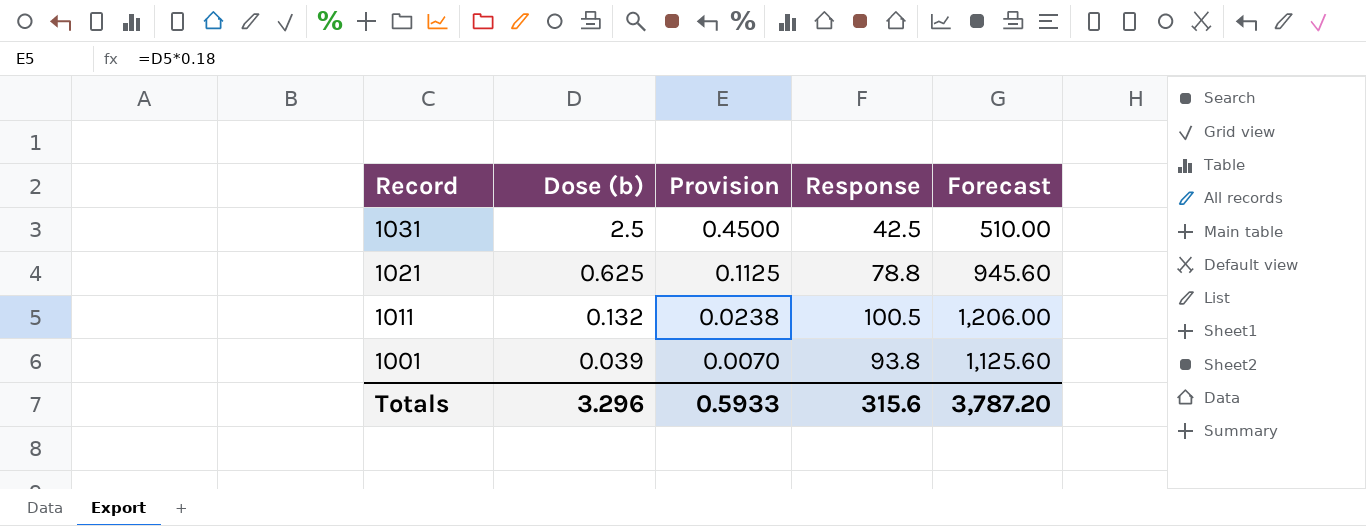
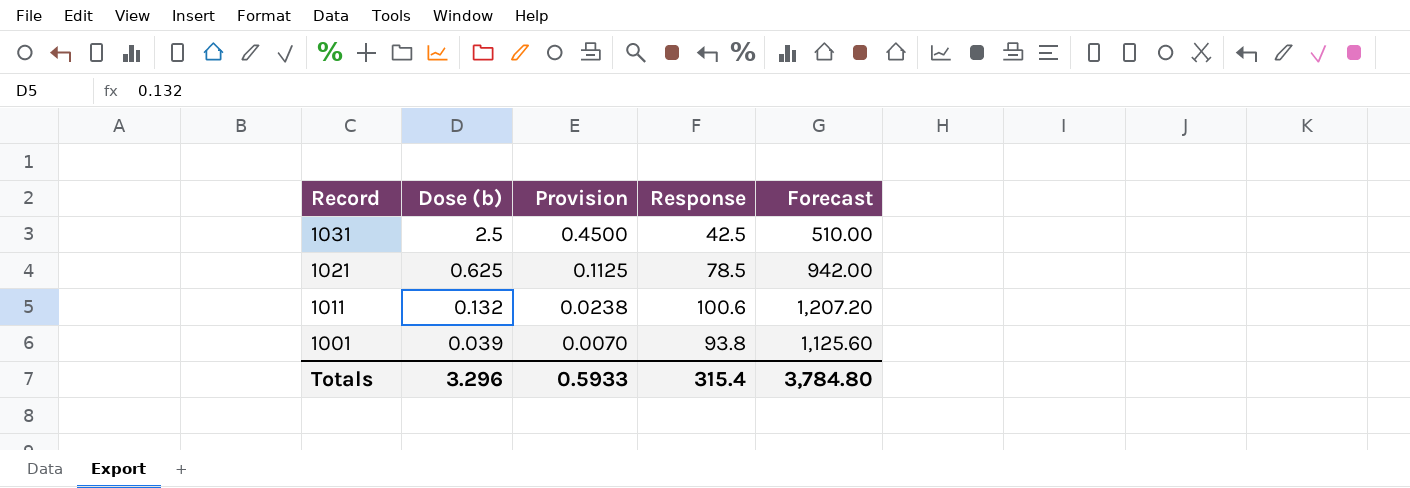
1021 | Response: 78.8 -> 78.5
1021 | Forecast: 945.60 -> 942.00
1011 | Response: 100.5 -> 100.6
1011 | Forecast: 1,206.00 -> 1,207.20
Totals | Response: 315.6 -> 315.4
Totals | Forecast: 3,787.20 -> 3,784.80

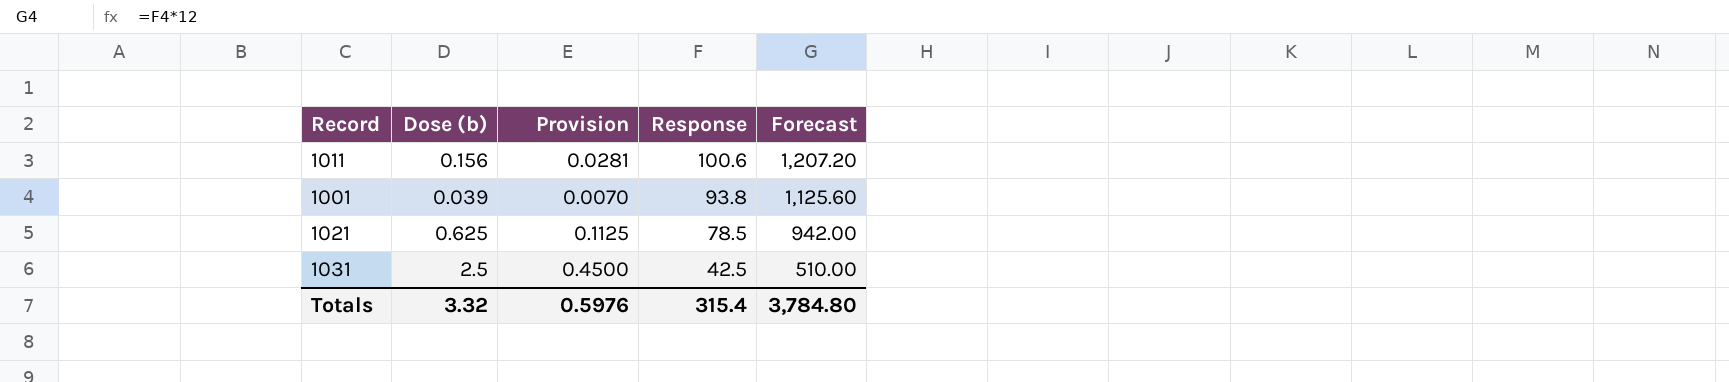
row order: Record descending -> Response descending
1011 | Dose (b): 0.132 -> 0.156
1011 | Provision: 0.0238 -> 0.0281
Totals | Dose (b): 3.296 -> 3.32
Totals | Provision: 0.5933 -> 0.5976

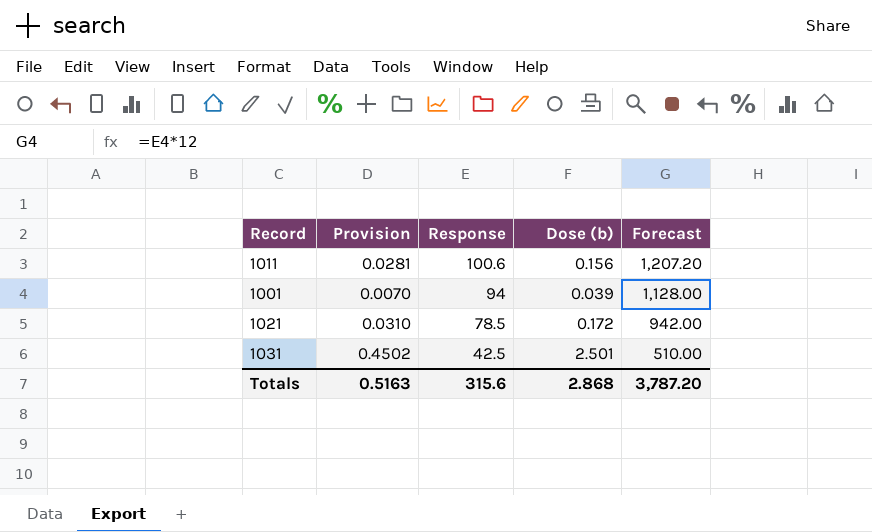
column Dose (b) | position: 2 -> 4
1001 | Response: 93.8 -> 94
1001 | Forecast: 1,125.60 -> 1,128.00
1021 | Provision: 0.1125 -> 0.0310
1021 | Dose (b): 0.625 -> 0.172
1031 | Provision: 0.4500 -> 0.4502
1031 | Dose (b): 2.5 -> 2.501
Totals | Provision: 0.5976 -> 0.5163
Totals | Response: 315.4 -> 315.6
Totals | Dose (b): 3.32 -> 2.868
Totals | Forecast: 3,784.80 -> 3,787.20

